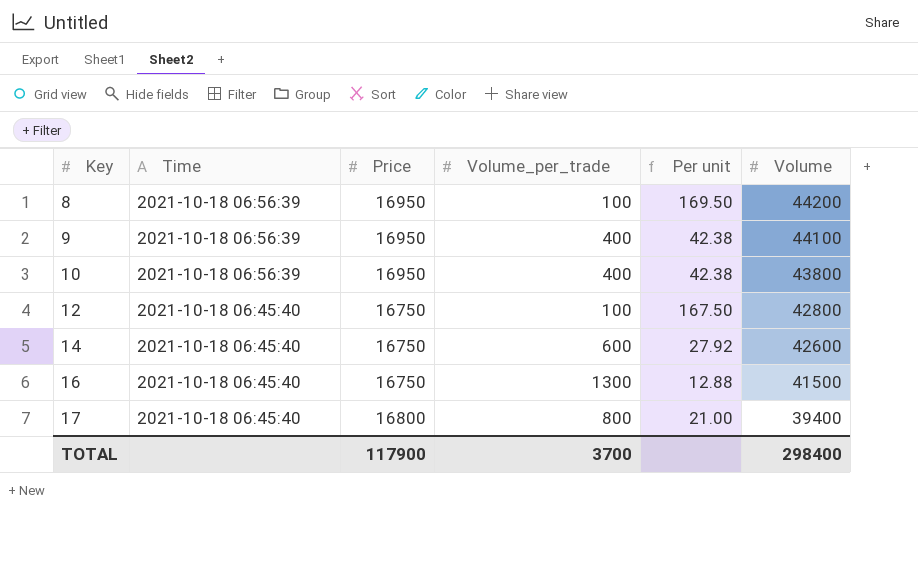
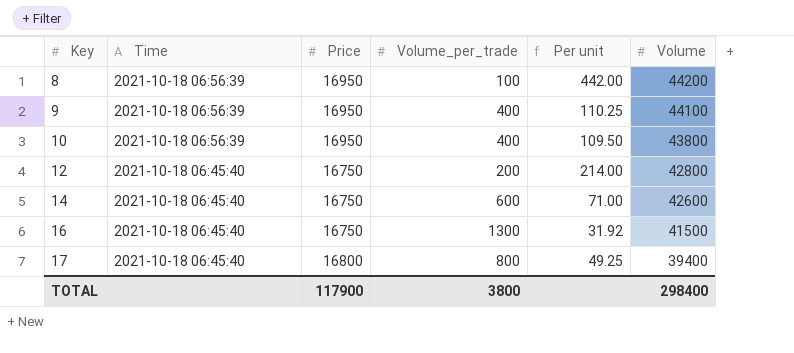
column Per unit | formula: [Price] / [Volume_per_trade] -> [Volume] / [Volume_per_trade]
12 | Volume_per_trade: 100 -> 200
TOTAL | Volume_per_trade: 3700 -> 3800

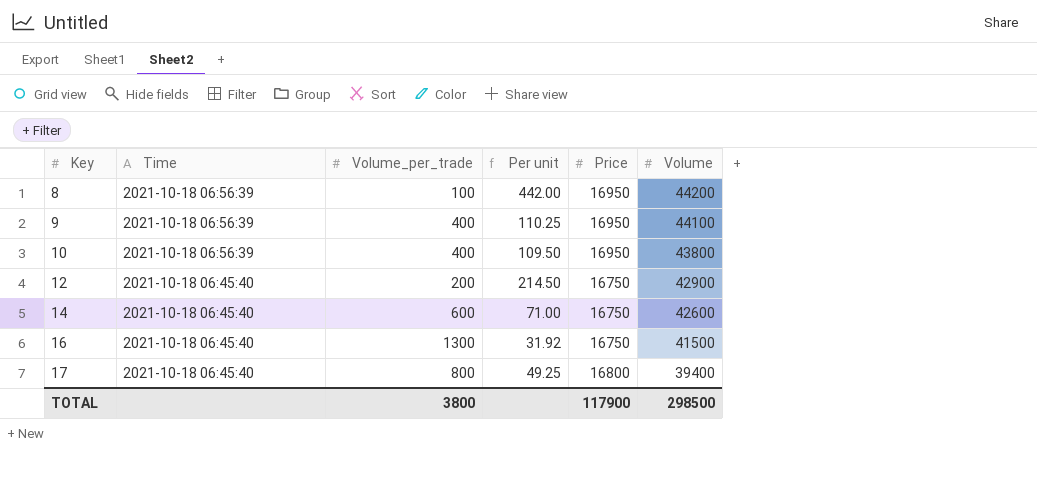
column Price | position: 3 -> 5
12 | Per unit: 214.00 -> 214.50
12 | Volume: 42800 -> 42900
TOTAL | Volume: 298400 -> 298500

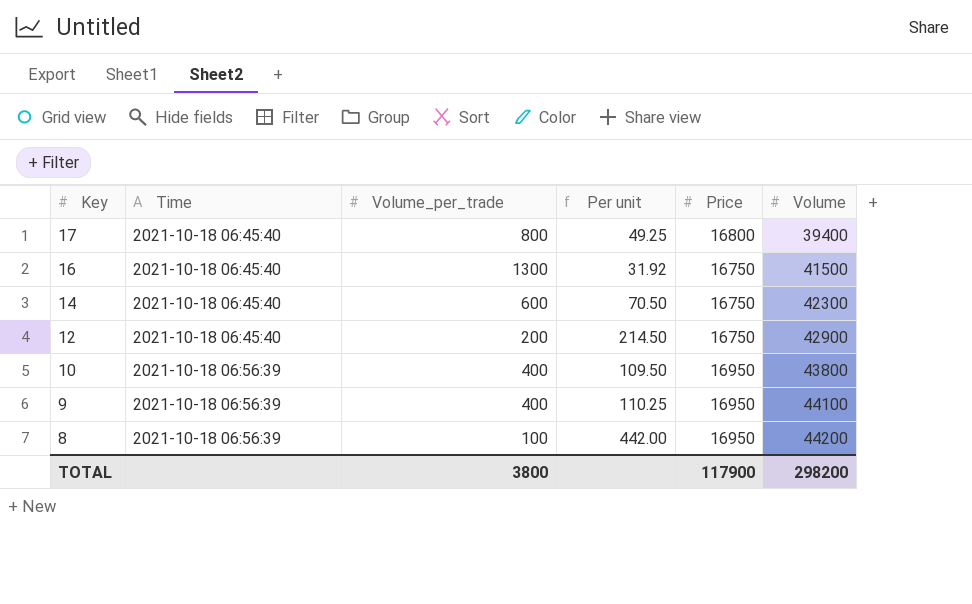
row order: Key ascending -> Key descending
14 | Per unit: 71.00 -> 70.50
14 | Volume: 42600 -> 42300
TOTAL | Volume: 298500 -> 298200

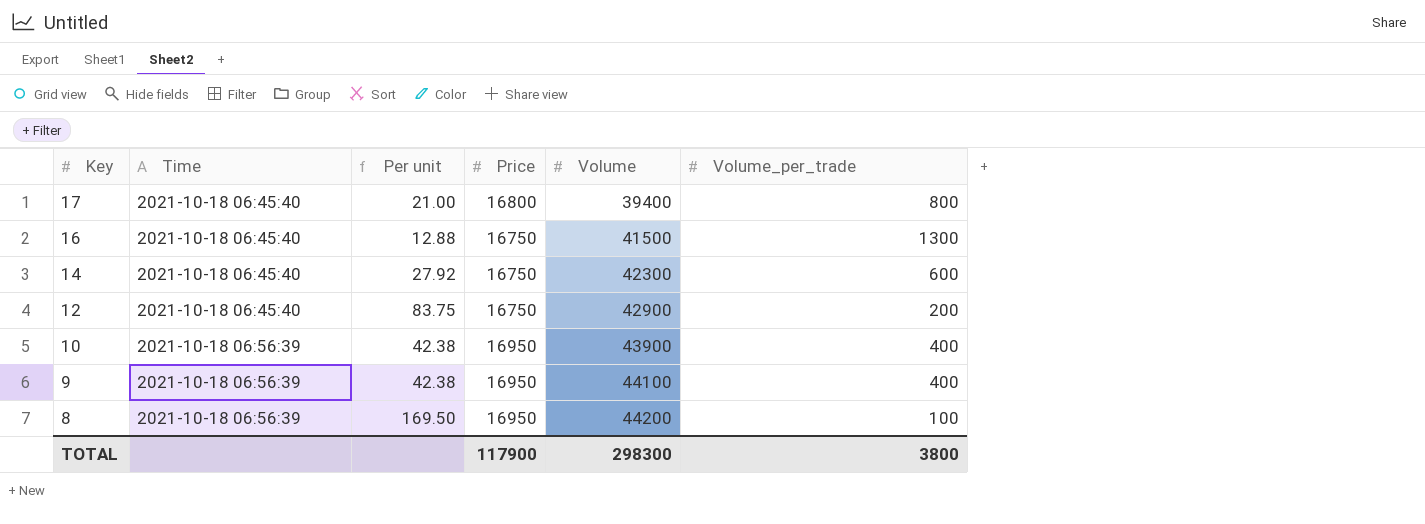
column Per unit | formula: [Volume] / [Volume_per_trade] -> [Price] / [Volume_per_trade]
column Volume_per_trade | position: 3 -> 6
10 | Volume: 43800 -> 43900
TOTAL | Volume: 298200 -> 298300

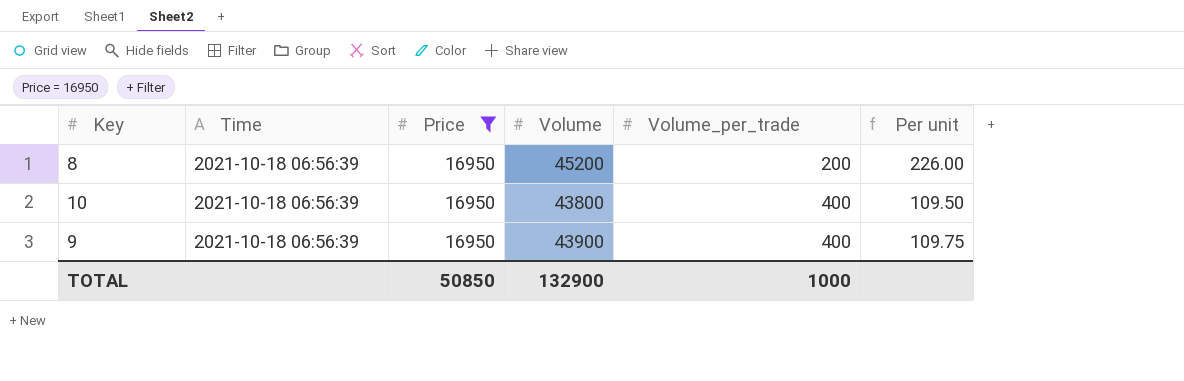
filter: none -> Price = 16950
row order: Key descending -> Volume_per_trade ascending
column Per unit | formula: [Price] / [Volume_per_trade] -> [Volume] / [Volume_per_trade]
column Per unit | position: 3 -> 6
8 | Volume: 44200 -> 45200
8 | Volume_per_trade: 100 -> 200
10 | Volume: 43900 -> 43800
9 | Volume: 44100 -> 43900
TOTAL | Price: 117900 -> 50850
TOTAL | Volume: 298300 -> 132900
TOTAL | Volume_per_trade: 3800 -> 1000

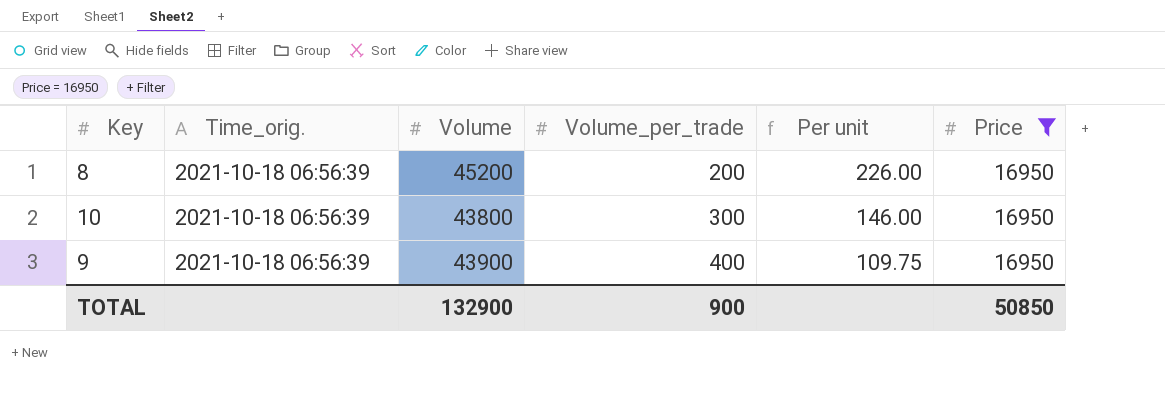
column name: Time -> Time_orig.
column Price | position: 3 -> 6
10 | Volume_per_trade: 400 -> 300
10 | Per unit: 109.50 -> 146.00
TOTAL | Volume_per_trade: 1000 -> 900

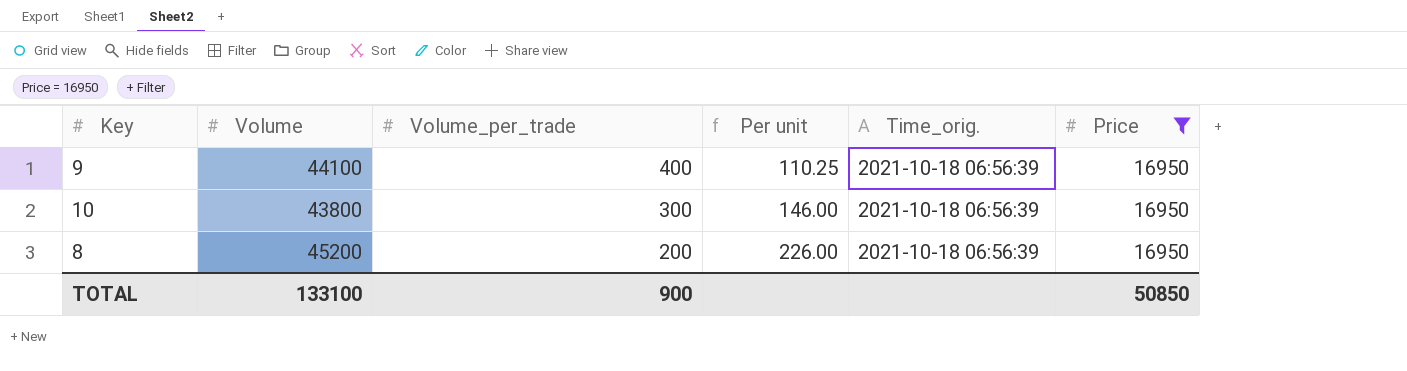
row order: Volume_per_trade ascending -> Volume_per_trade descending
column Time_orig. | position: 2 -> 5
9 | Volume: 43900 -> 44100
9 | Per unit: 109.75 -> 110.25
TOTAL | Volume: 132900 -> 133100

